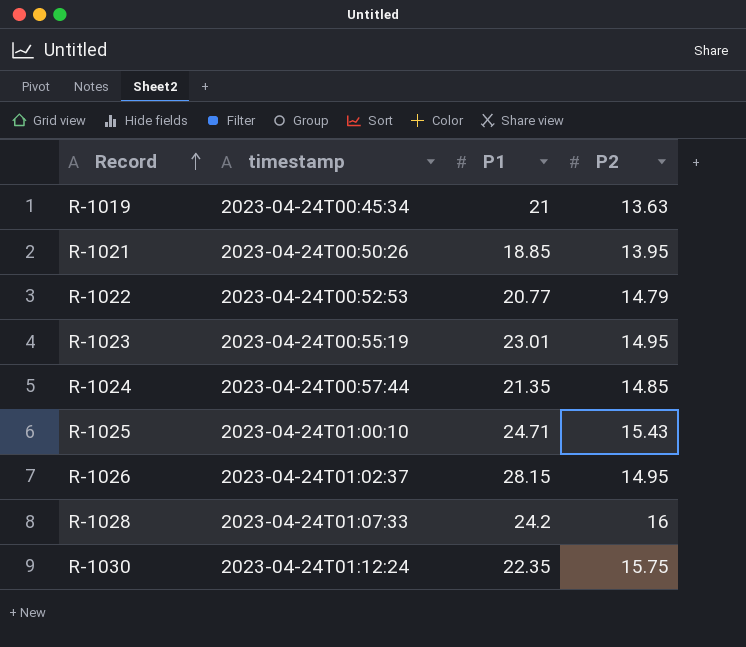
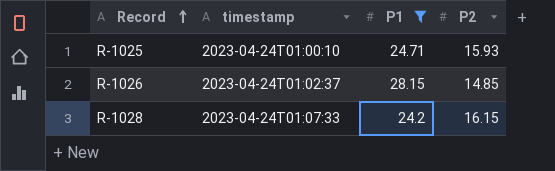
filter: none -> P1 >= 24.2
R-1025 | P2: 15.43 -> 15.93
R-1026 | P2: 14.95 -> 14.85
R-1028 | P2: 16 -> 16.15

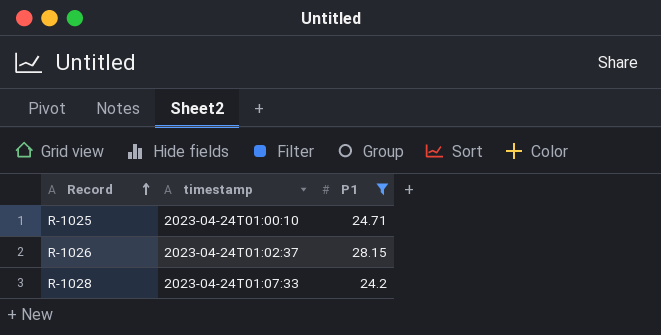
column P2 | position: 4 -> none

